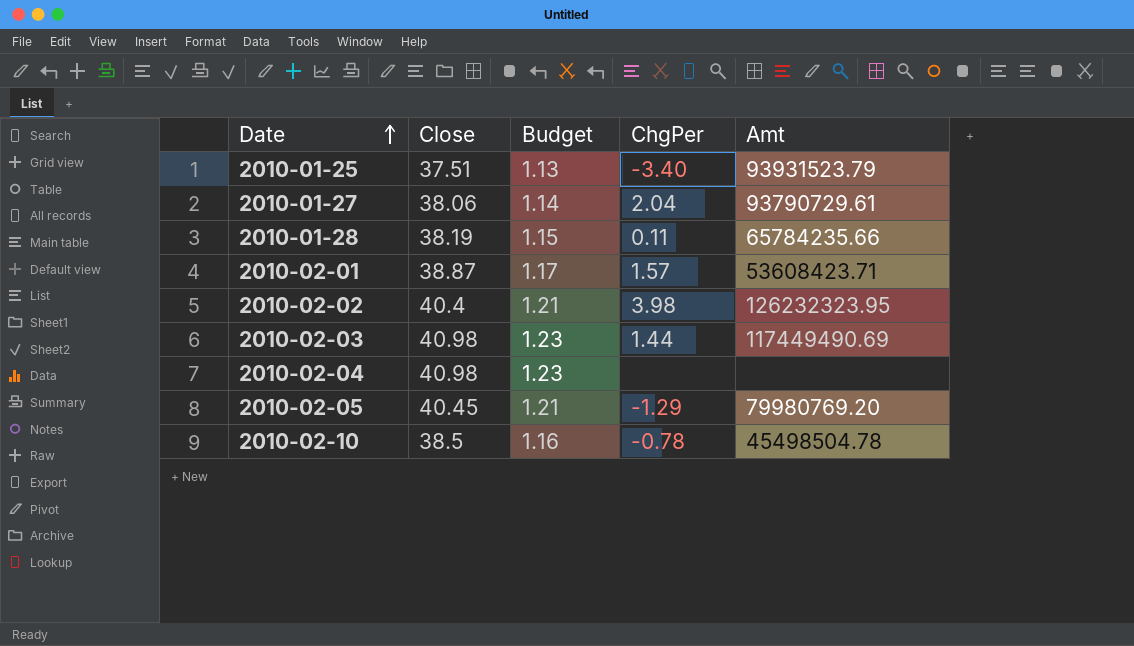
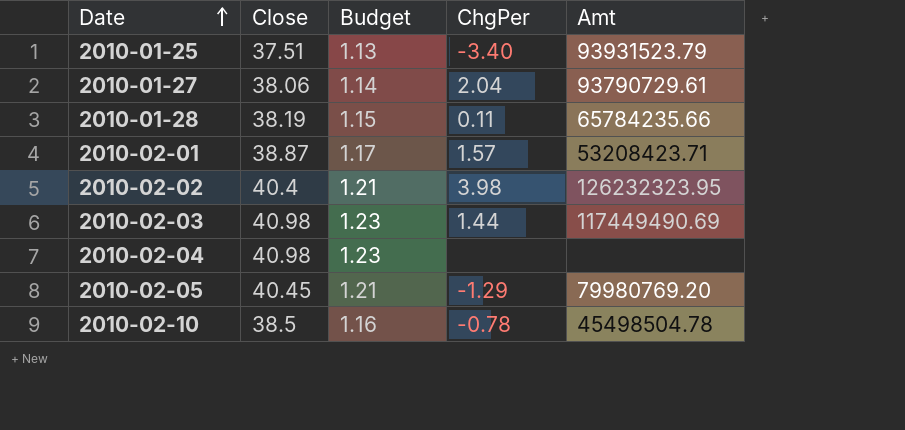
2010-02-01 | Amt: 53608423.71 -> 53208423.71

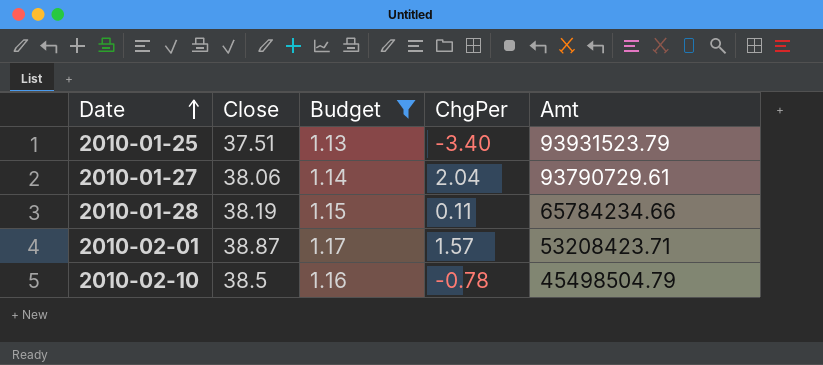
filter: none -> Budget <= 1.17
2010-01-28 | Amt: 65784235.66 -> 65784234.66
2010-02-10 | Amt: 45498504.78 -> 45498504.79

